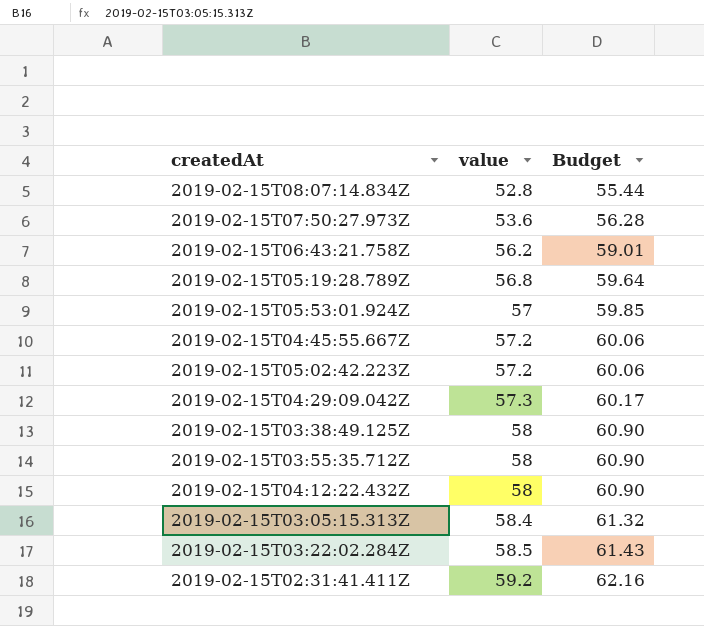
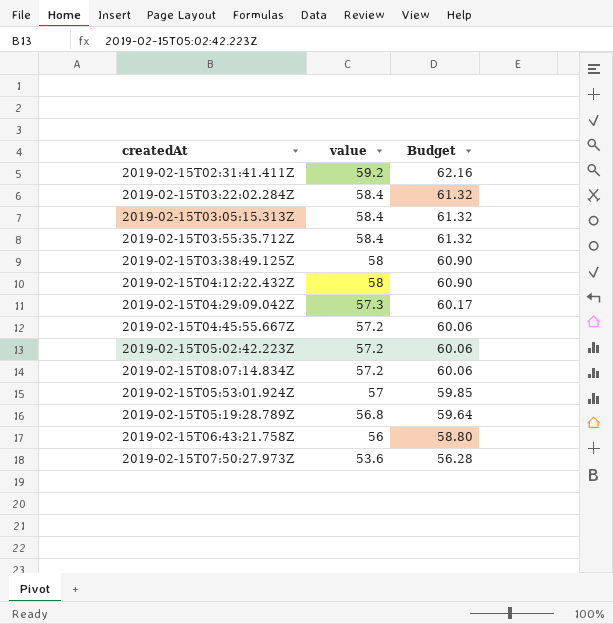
row order: value ascending -> value descending
2019-02-15T03:22:02.284Z | value: 58.5 -> 58.4
2019-02-15T03:22:02.284Z | Budget: 61.43 -> 61.32
2019-02-15T03:55:35.712Z | value: 58 -> 58.4
2019-02-15T03:55:35.712Z | Budget: 60.90 -> 61.32
2019-02-15T08:07:14.834Z | value: 52.8 -> 57.2
2019-02-15T08:07:14.834Z | Budget: 55.44 -> 60.06
2019-02-15T06:43:21.758Z | value: 56.2 -> 56
2019-02-15T06:43:21.758Z | Budget: 59.01 -> 58.80

